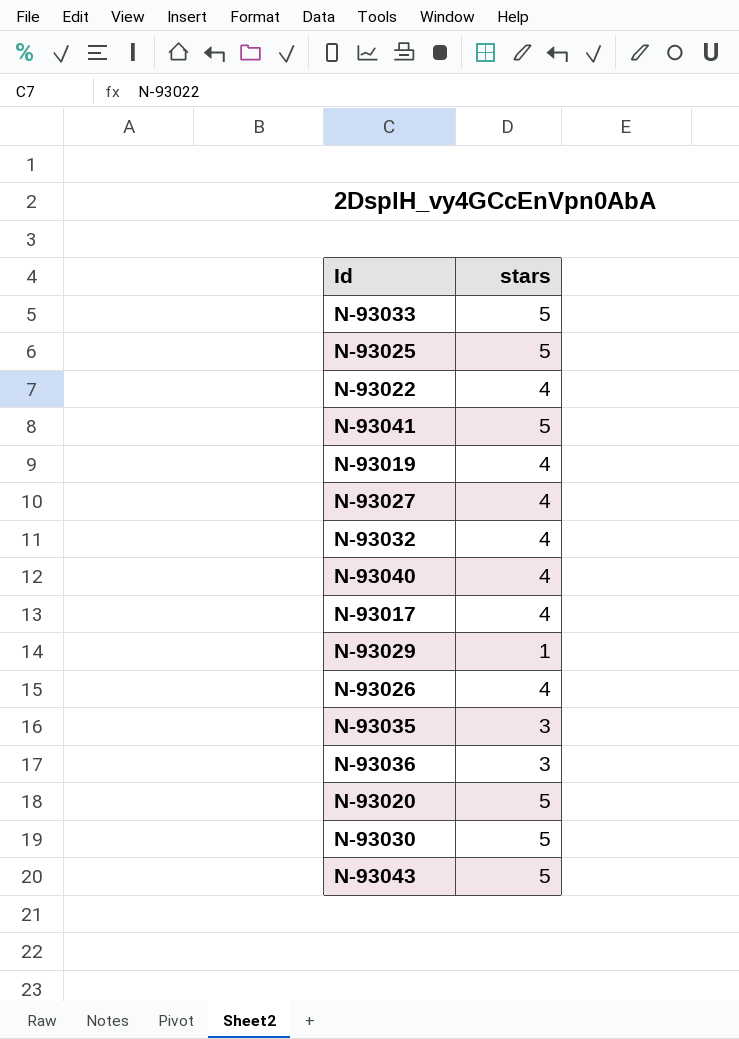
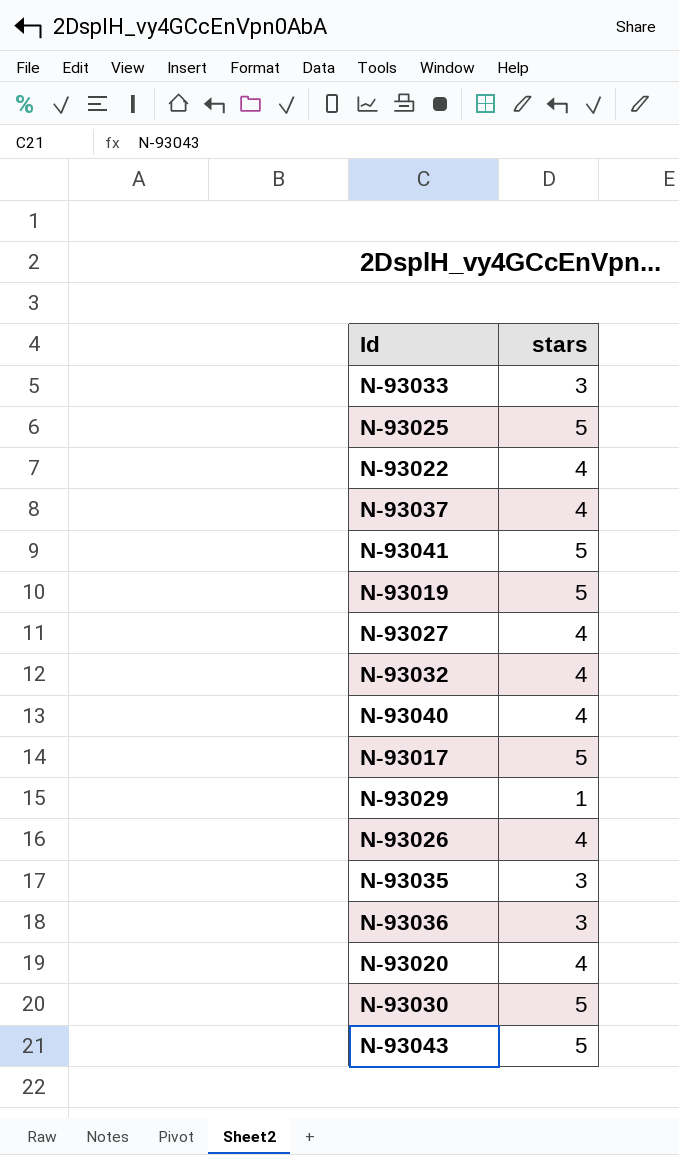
N-93033 | stars: 5 -> 3
row N-93037: none -> 4
N-93019 | stars: 4 -> 5
N-93017 | stars: 4 -> 5
N-93020 | stars: 5 -> 4

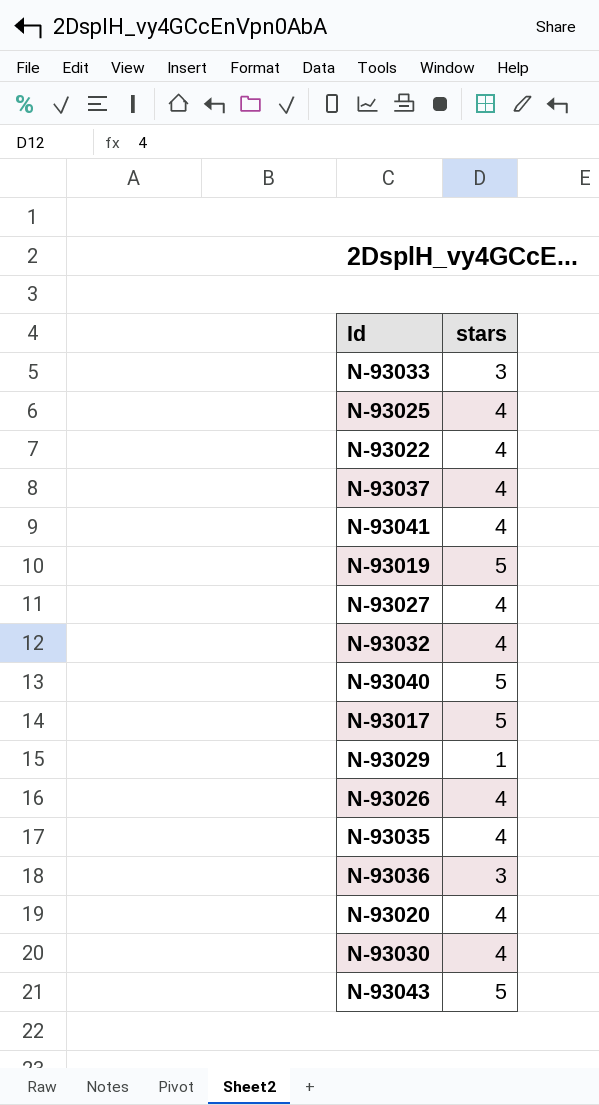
N-93025 | stars: 5 -> 4
N-93041 | stars: 5 -> 4
N-93040 | stars: 4 -> 5
N-93035 | stars: 3 -> 4
N-93030 | stars: 5 -> 4

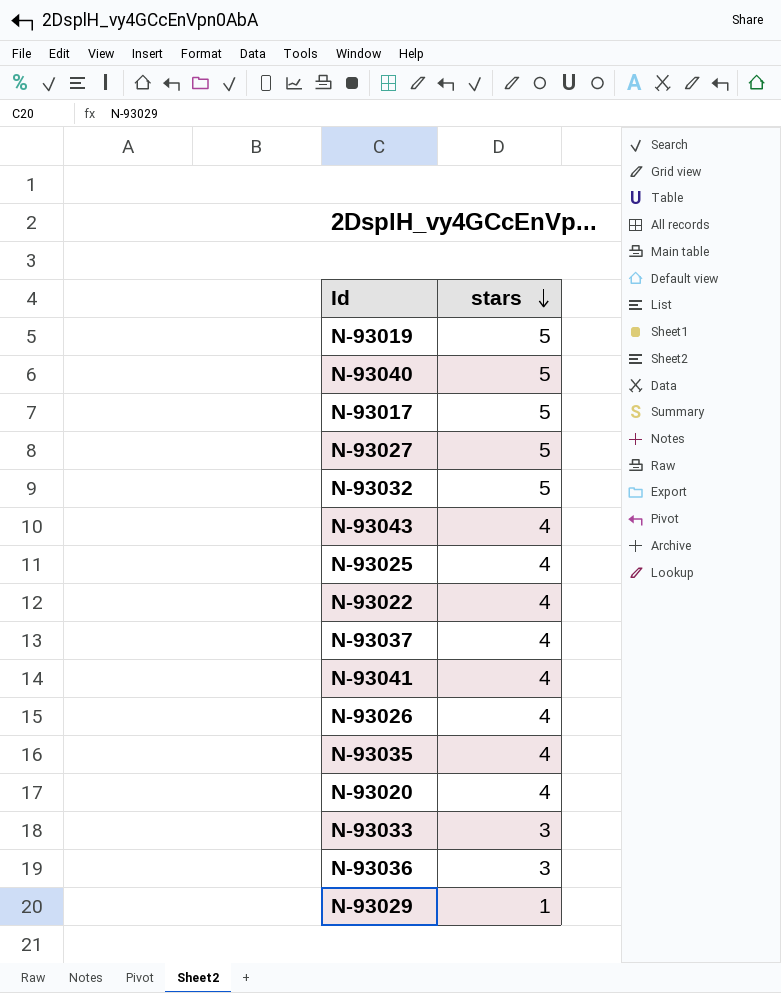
row order: none -> stars descending
row N-93030: 4 -> none
N-93027 | stars: 4 -> 5
N-93032 | stars: 4 -> 5
N-93043 | stars: 5 -> 4

